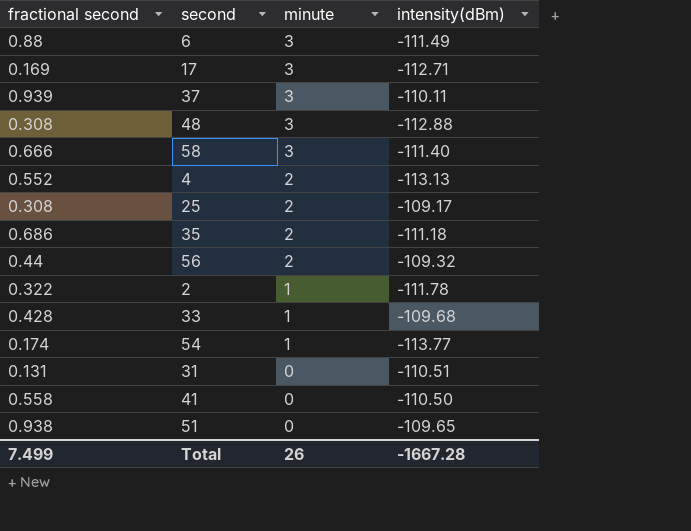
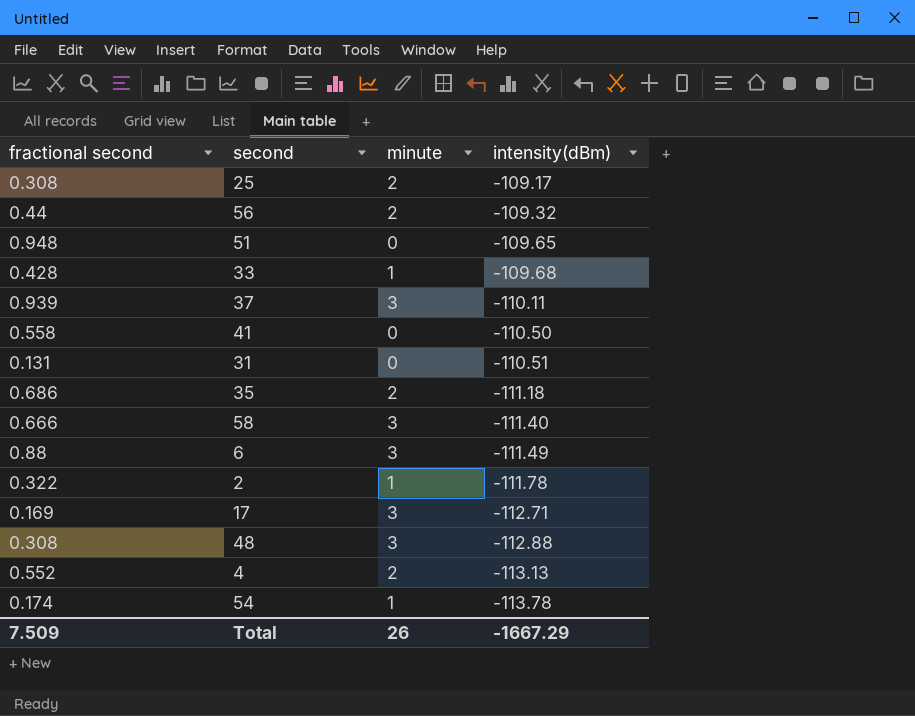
row order: minute descending -> intensity(dBm) descending
51 | fractional second: 0.938 -> 0.948
54 | intensity(dBm): -113.77 -> -113.78
Total | fractional second: 7.499 -> 7.509
Total | intensity(dBm): -1667.28 -> -1667.29

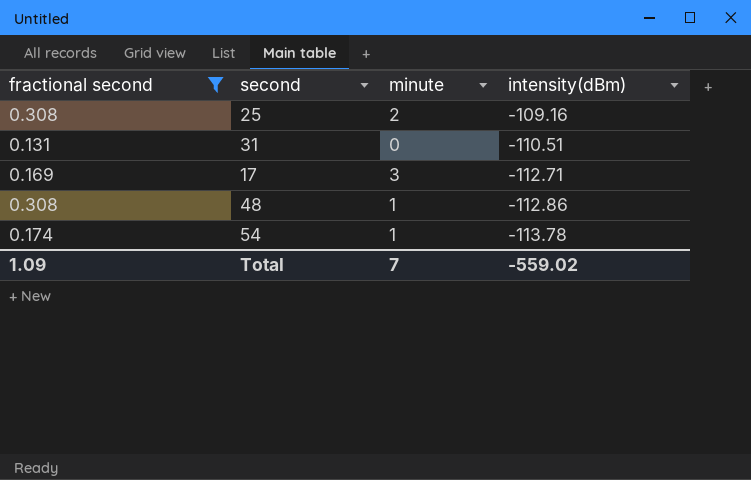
filter: none -> fractional second <= 0.308
25 | intensity(dBm): -109.17 -> -109.16
48 | minute: 3 -> 1
48 | intensity(dBm): -112.88 -> -112.86
Total | fractional second: 7.509 -> 1.09
Total | minute: 26 -> 7
Total | intensity(dBm): -1667.29 -> -559.02

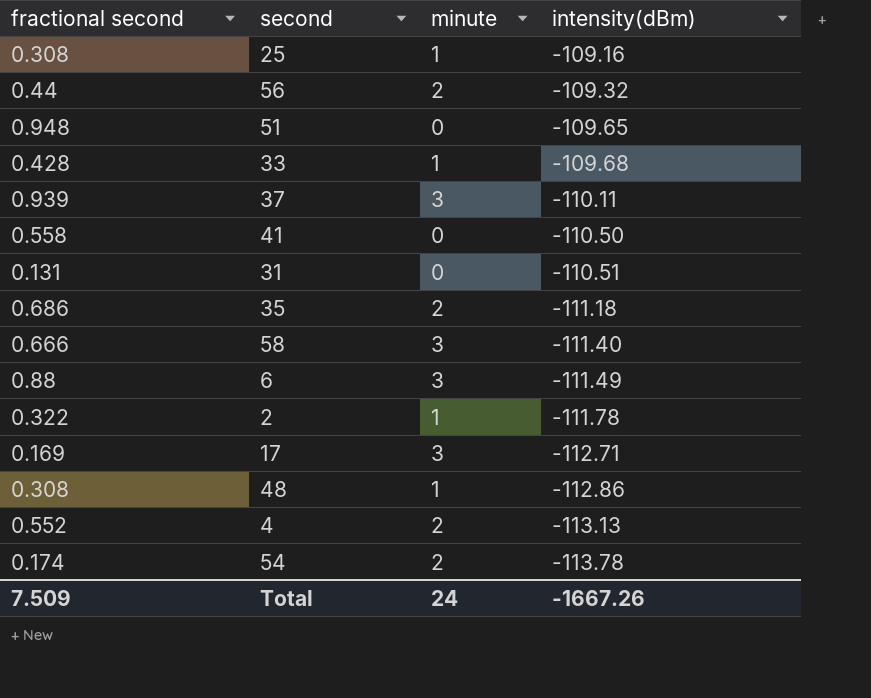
filter: fractional second <= 0.308 -> none
25 | minute: 2 -> 1
54 | minute: 1 -> 2
Total | fractional second: 1.09 -> 7.509
Total | minute: 7 -> 24
Total | intensity(dBm): -559.02 -> -1667.26

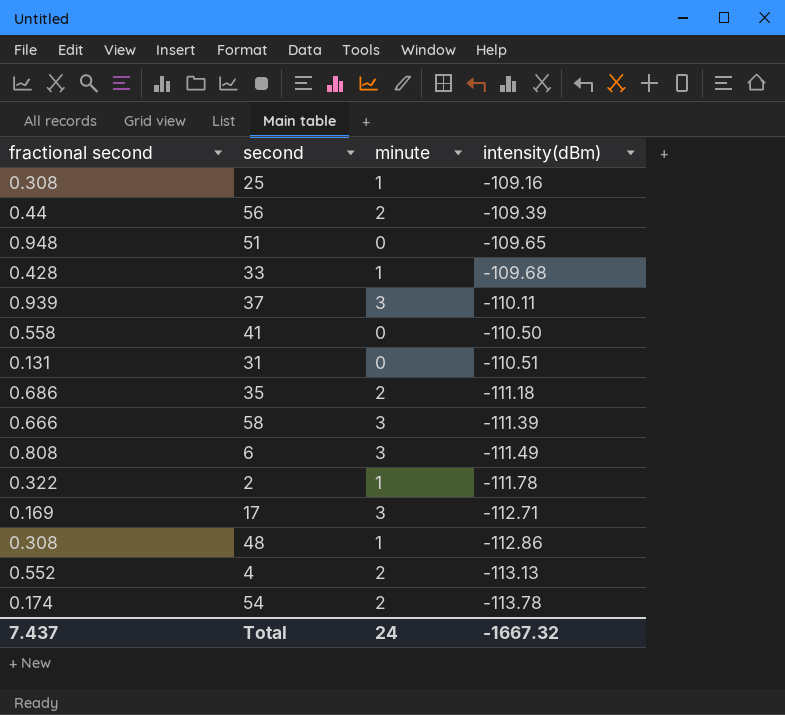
56 | intensity(dBm): -109.32 -> -109.39
58 | intensity(dBm): -111.40 -> -111.39
6 | fractional second: 0.88 -> 0.808
Total | fractional second: 7.509 -> 7.437
Total | intensity(dBm): -1667.26 -> -1667.32

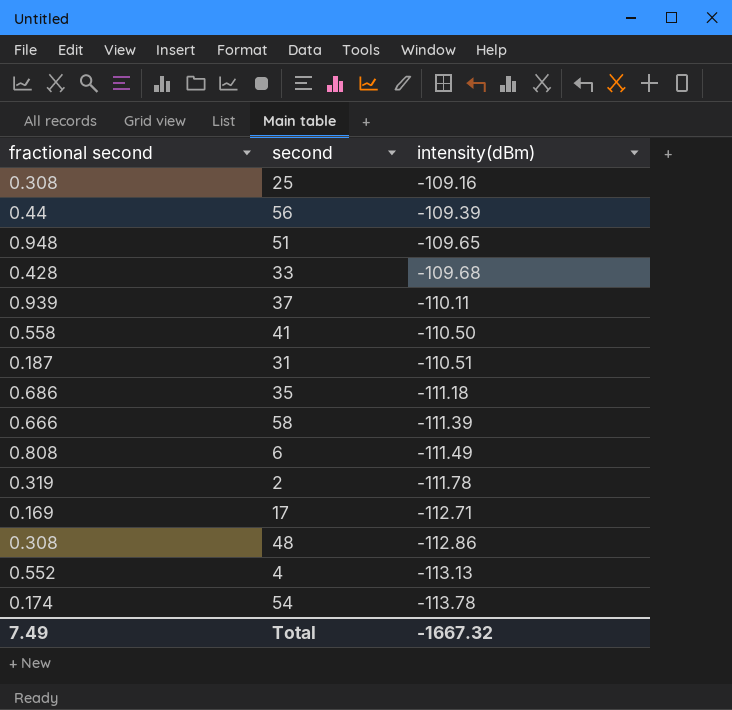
column minute | position: 3 -> none
31 | fractional second: 0.131 -> 0.187
2 | fractional second: 0.322 -> 0.319
Total | fractional second: 7.437 -> 7.49

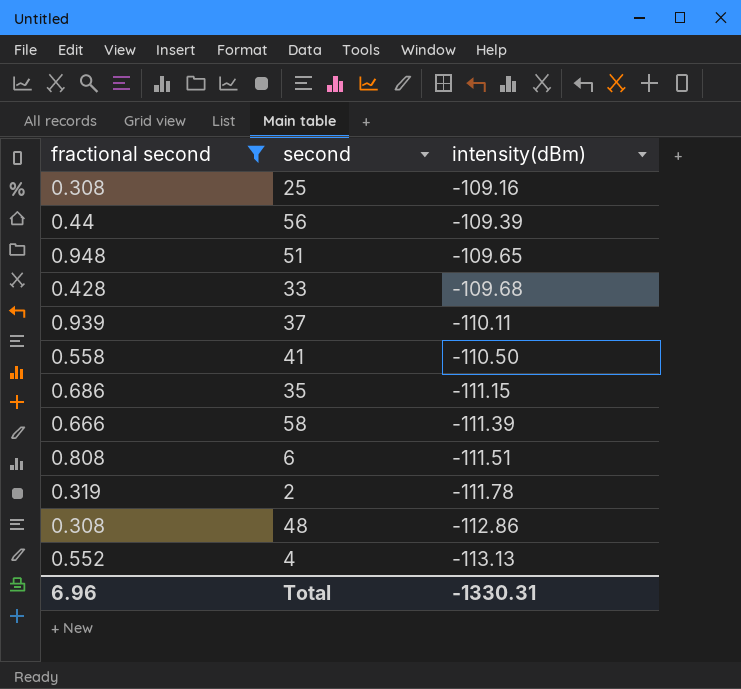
filter: none -> fractional second >= 0.308
35 | intensity(dBm): -111.18 -> -111.15
6 | intensity(dBm): -111.49 -> -111.51
Total | fractional second: 7.49 -> 6.96
Total | intensity(dBm): -1667.32 -> -1330.31

